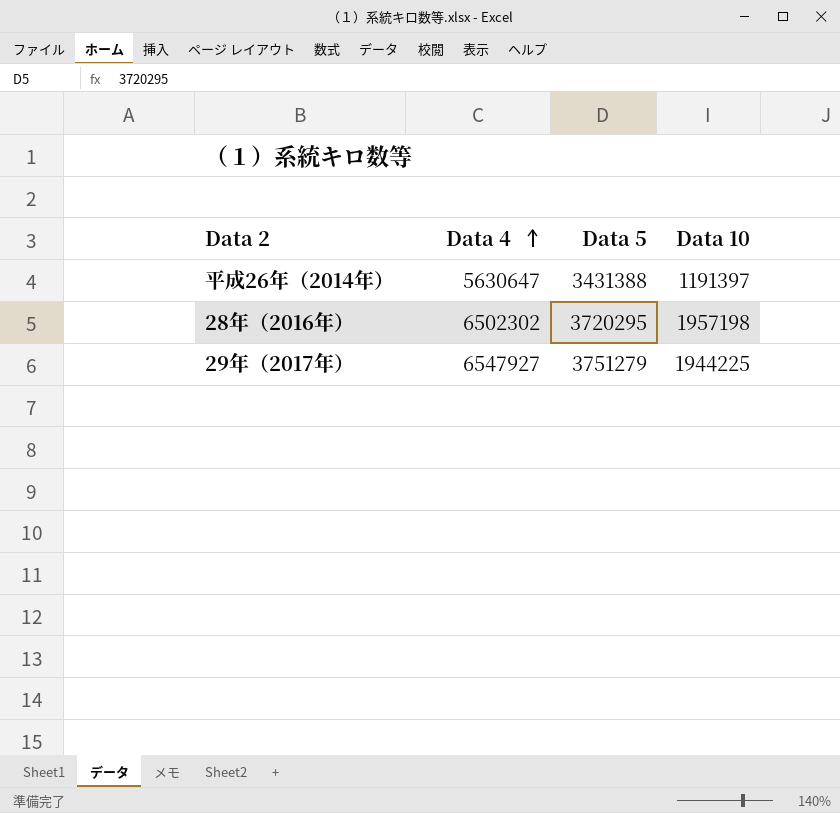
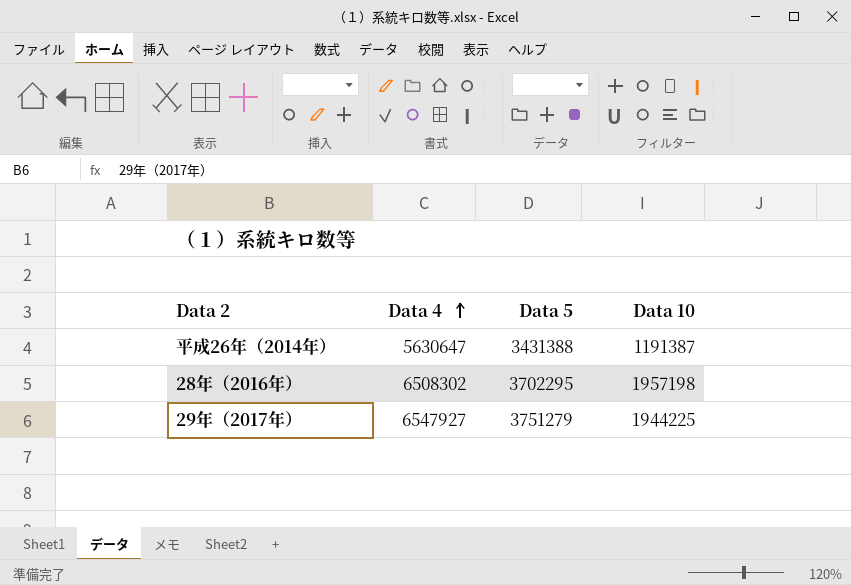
平成26年（2014年） | Data 10: 1191397 -> 1191387
28年（2016年） | Data 4: 6502302 -> 6508302
28年（2016年） | Data 5: 3720295 -> 3702295

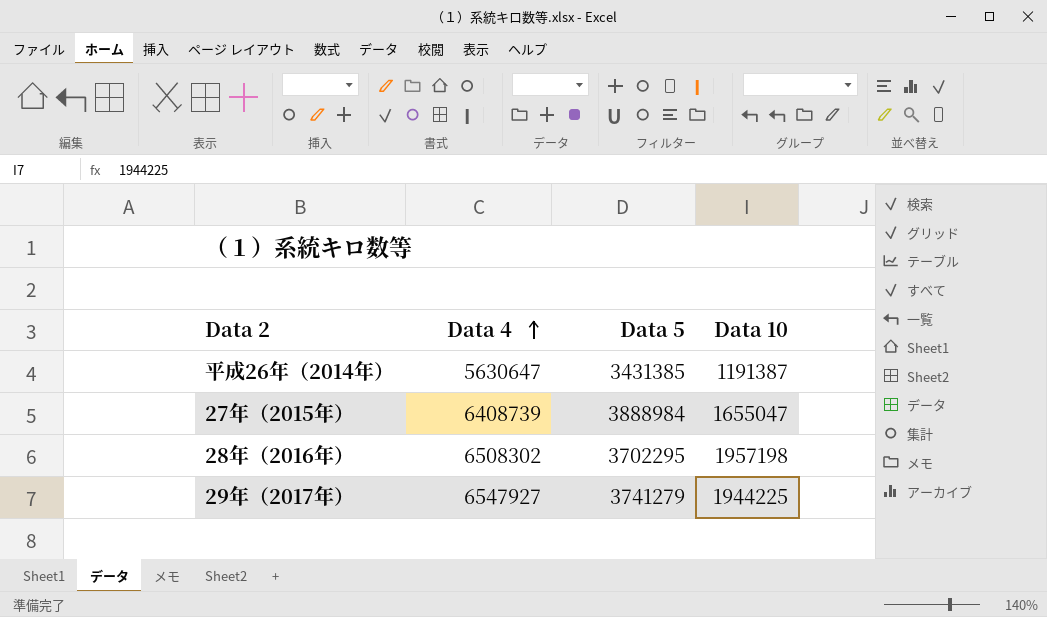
平成26年（2014年） | Data 5: 3431388 -> 3431385
row 27年（2015年）: none -> 6408739 | 3888984 | 1655047
29年（2017年） | Data 5: 3751279 -> 3741279

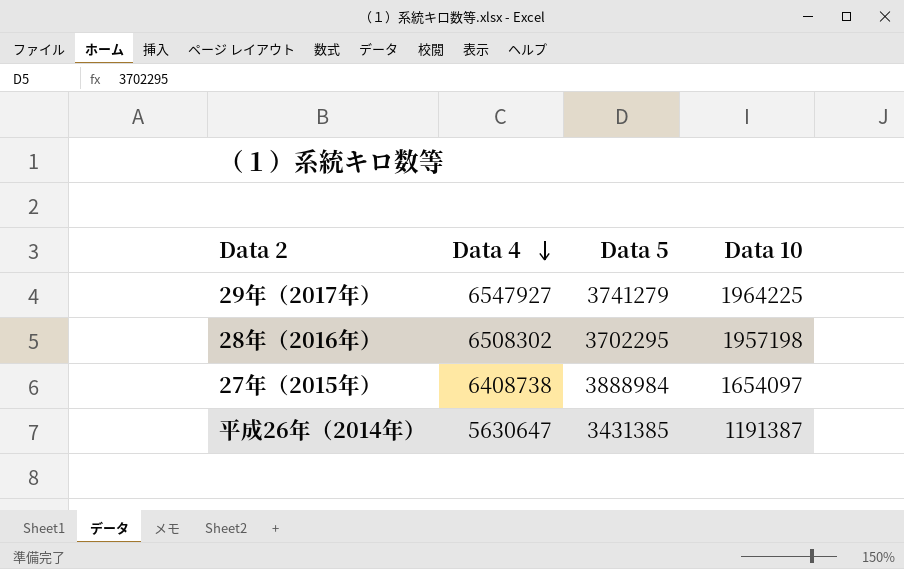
row order: Data 4 ascending -> Data 4 descending
29年（2017年） | Data 10: 1944225 -> 1964225
27年（2015年） | Data 4: 6408739 -> 6408738
27年（2015年） | Data 10: 1655047 -> 1654097

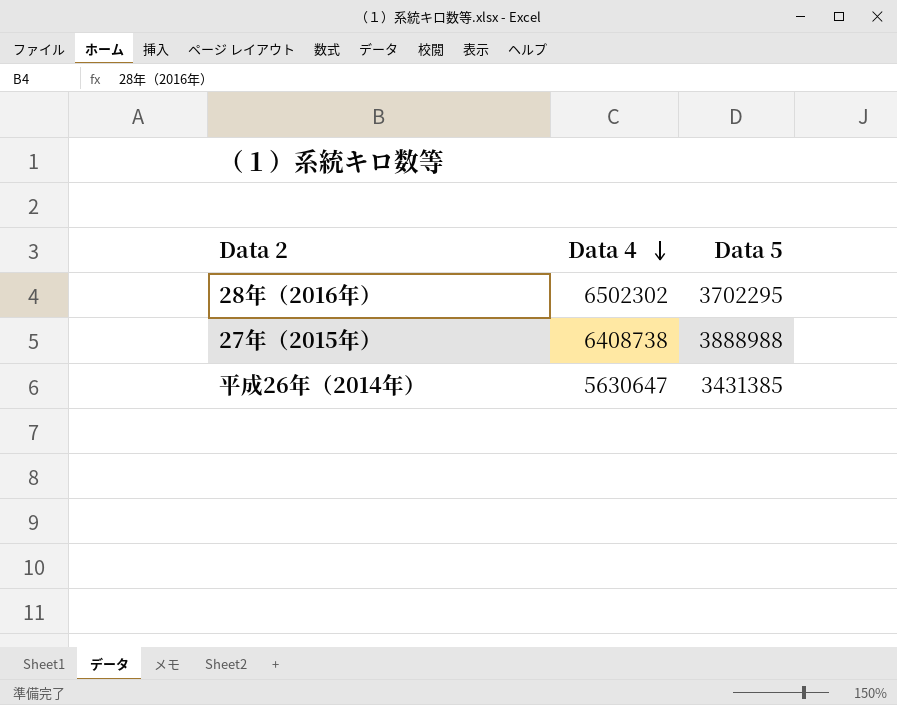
column Data 10 | position: 4 -> none
row 29年（2017年）: 6547927 | 3741279 | 1964225 -> none
28年（2016年） | Data 4: 6508302 -> 6502302
27年（2015年） | Data 5: 3888984 -> 3888988

